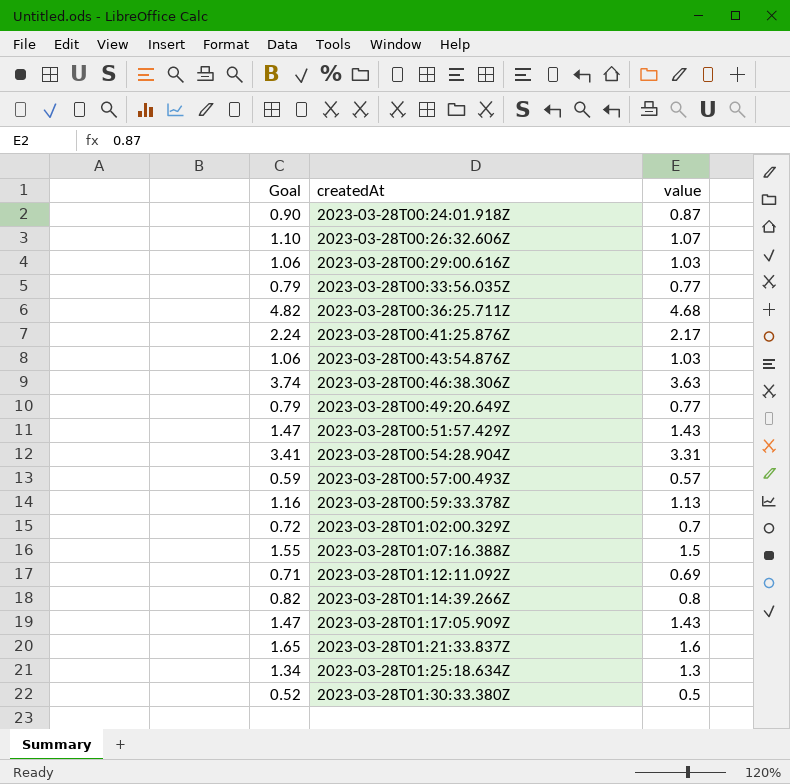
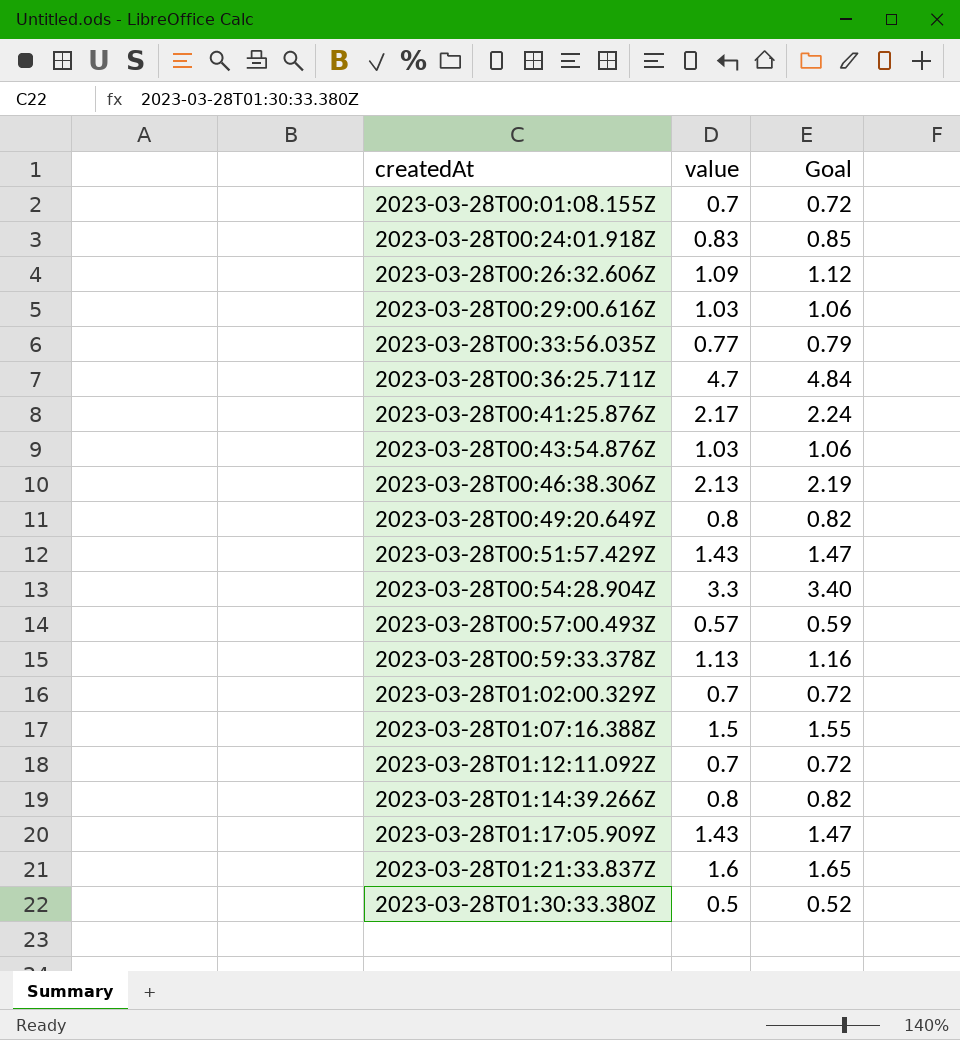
column Goal | position: 1 -> 3
row 2023-03-28T01:25:18.634Z: 1.34 | 1.3 -> none
row 2023-03-28T00:01:08.155Z: none -> 0.7 | 0.72
2023-03-28T00:24:01.918Z | value: 0.87 -> 0.83
2023-03-28T00:24:01.918Z | Goal: 0.90 -> 0.85
2023-03-28T00:26:32.606Z | value: 1.07 -> 1.09
2023-03-28T00:26:32.606Z | Goal: 1.10 -> 1.12
2023-03-28T00:36:25.711Z | value: 4.68 -> 4.7
2023-03-28T00:36:25.711Z | Goal: 4.82 -> 4.84
2023-03-28T00:46:38.306Z | value: 3.63 -> 2.13
2023-03-28T00:46:38.306Z | Goal: 3.74 -> 2.19
2023-03-28T00:49:20.649Z | value: 0.77 -> 0.8
2023-03-28T00:49:20.649Z | Goal: 0.79 -> 0.82
2023-03-28T00:54:28.904Z | value: 3.31 -> 3.3
2023-03-28T00:54:28.904Z | Goal: 3.41 -> 3.40
2023-03-28T01:12:11.092Z | value: 0.69 -> 0.7
2023-03-28T01:12:11.092Z | Goal: 0.71 -> 0.72

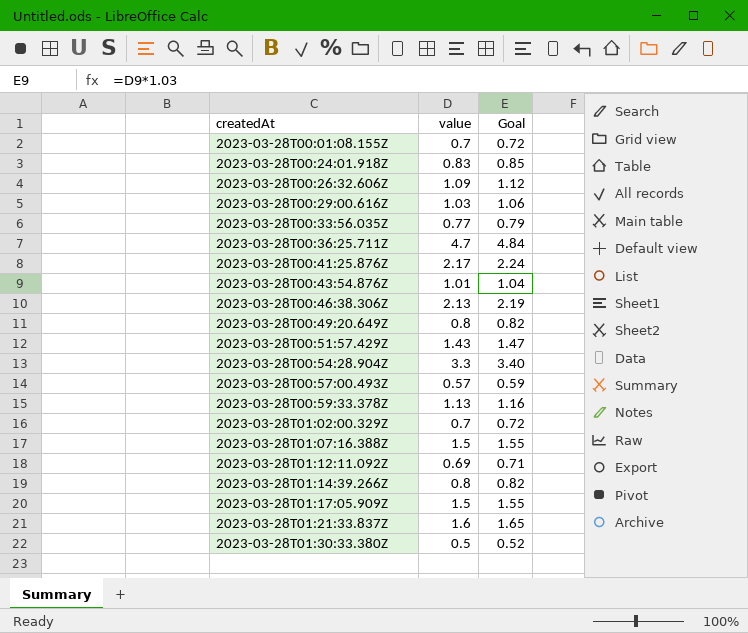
2023-03-28T00:43:54.876Z | value: 1.03 -> 1.01
2023-03-28T00:43:54.876Z | Goal: 1.06 -> 1.04
2023-03-28T01:12:11.092Z | value: 0.7 -> 0.69
2023-03-28T01:12:11.092Z | Goal: 0.72 -> 0.71
2023-03-28T01:17:05.909Z | value: 1.43 -> 1.5
2023-03-28T01:17:05.909Z | Goal: 1.47 -> 1.55

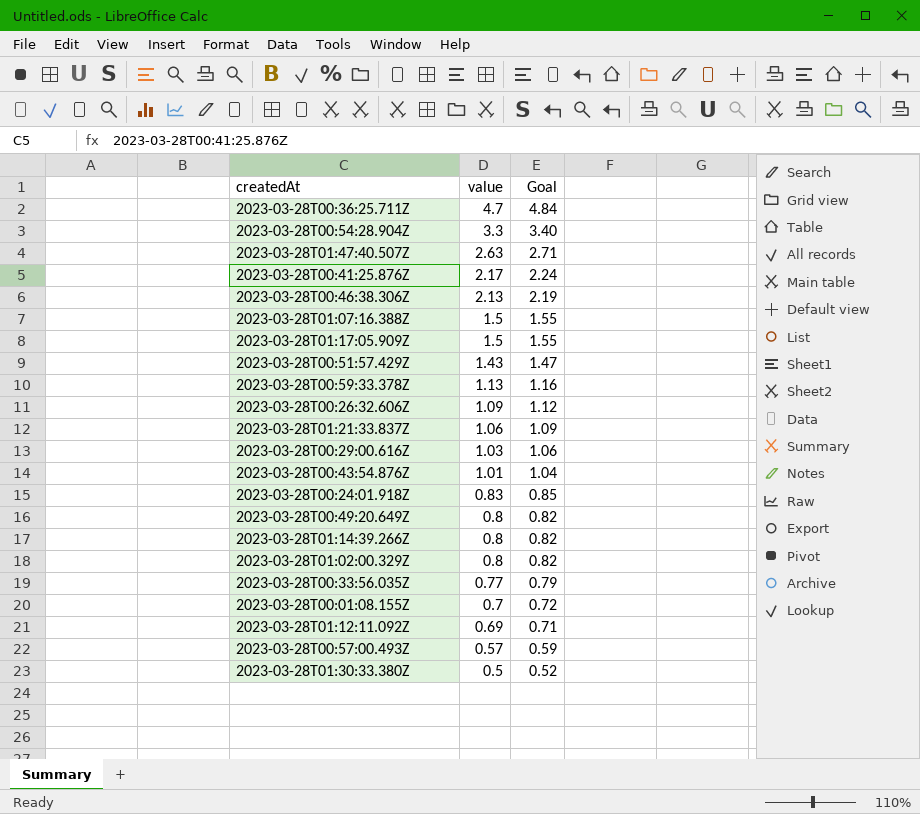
row order: createdAt ascending -> value descending
row 2023-03-28T01:47:40.507Z: none -> 2.63 | 2.71
2023-03-28T01:21:33.837Z | value: 1.6 -> 1.06
2023-03-28T01:21:33.837Z | Goal: 1.65 -> 1.09
2023-03-28T01:02:00.329Z | value: 0.7 -> 0.8
2023-03-28T01:02:00.329Z | Goal: 0.72 -> 0.82

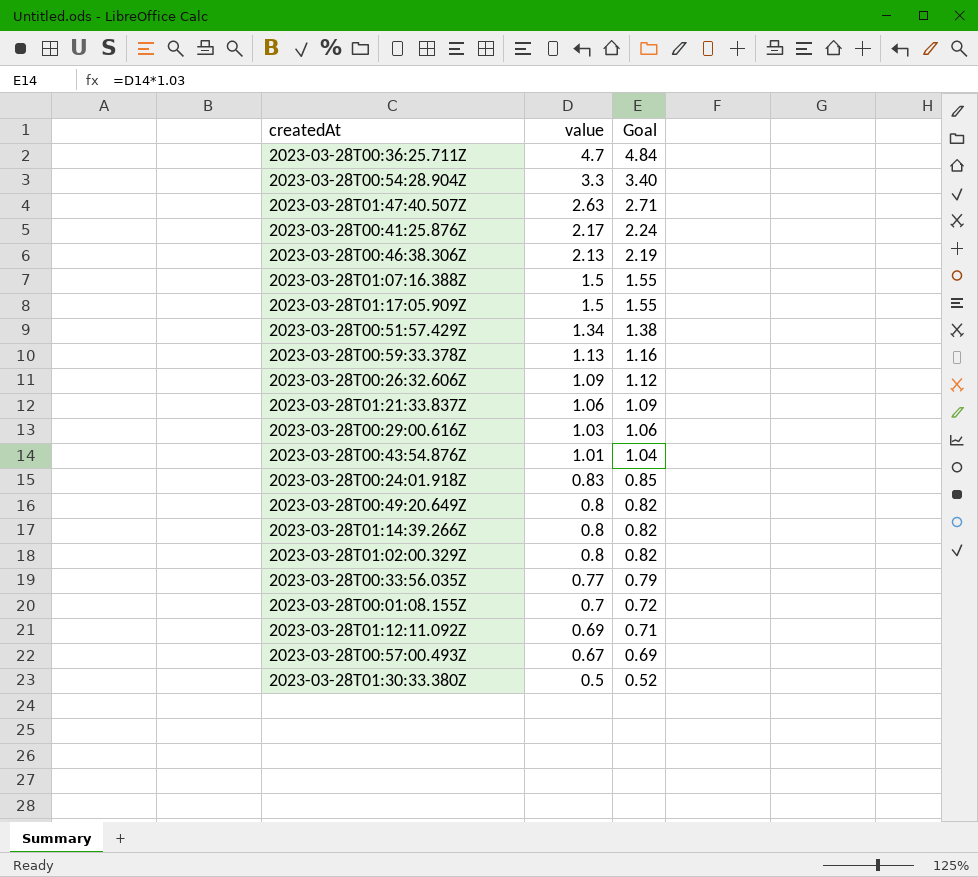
2023-03-28T00:51:57.429Z | value: 1.43 -> 1.34
2023-03-28T00:51:57.429Z | Goal: 1.47 -> 1.38
2023-03-28T00:57:00.493Z | value: 0.57 -> 0.67
2023-03-28T00:57:00.493Z | Goal: 0.59 -> 0.69

